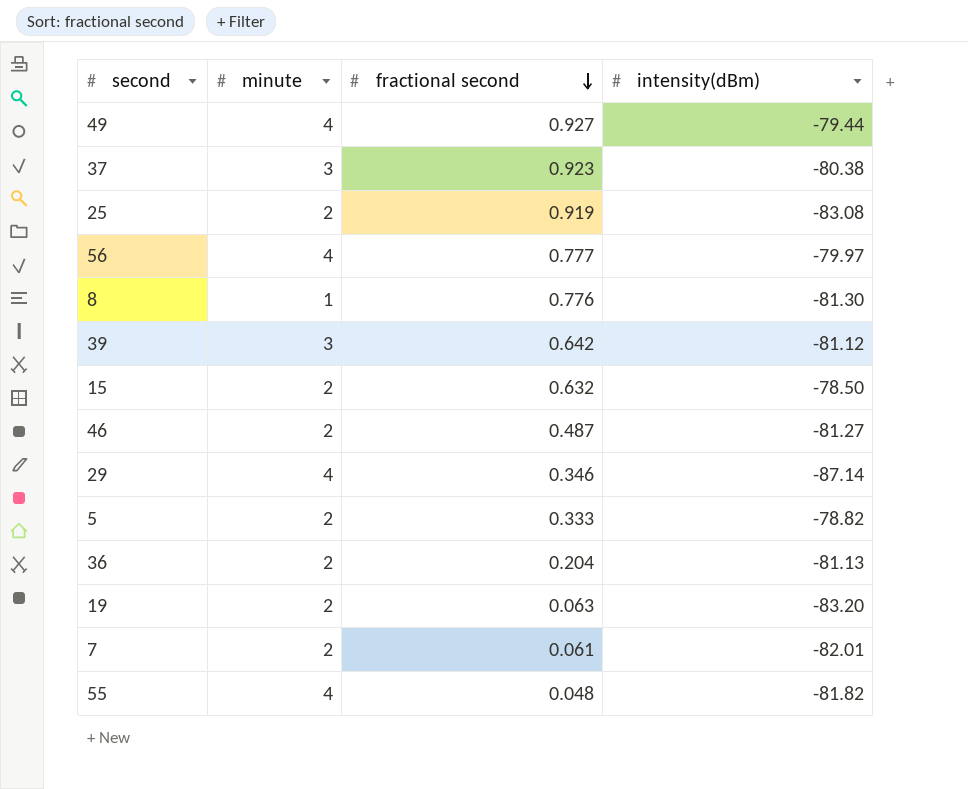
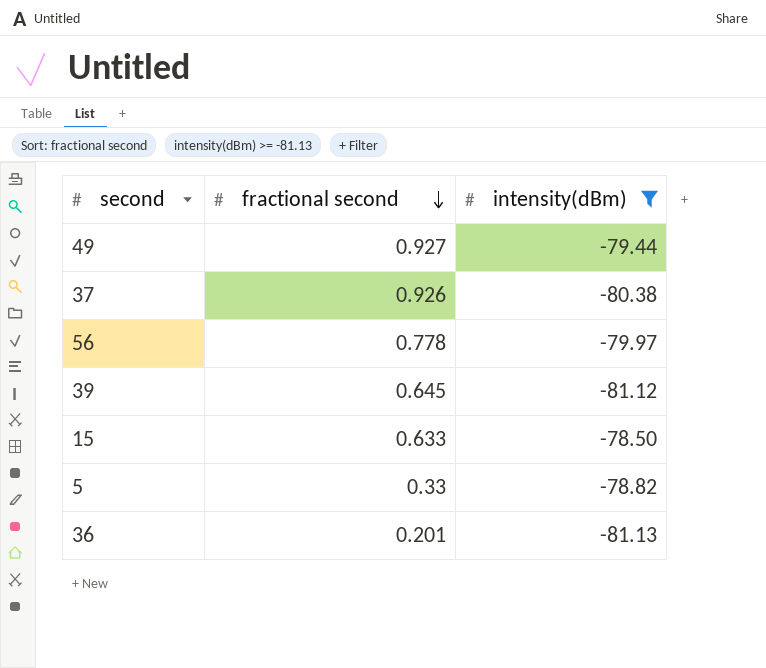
filter: none -> intensity(dBm) >= -81.13
column minute | position: 2 -> none
37 | fractional second: 0.923 -> 0.926
56 | fractional second: 0.777 -> 0.778
39 | fractional second: 0.642 -> 0.645
15 | fractional second: 0.632 -> 0.633
5 | fractional second: 0.333 -> 0.33
36 | fractional second: 0.204 -> 0.201

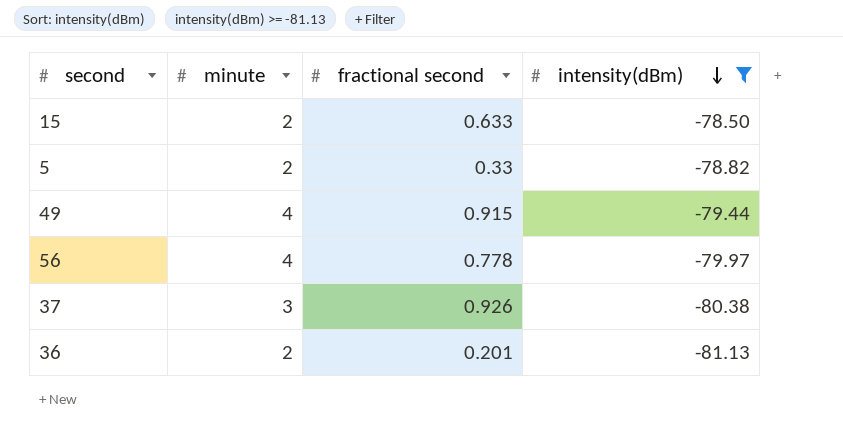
row order: fractional second descending -> intensity(dBm) descending
column minute | position: none -> 2
row 39: 0.645 | -81.12 -> none
49 | fractional second: 0.927 -> 0.915

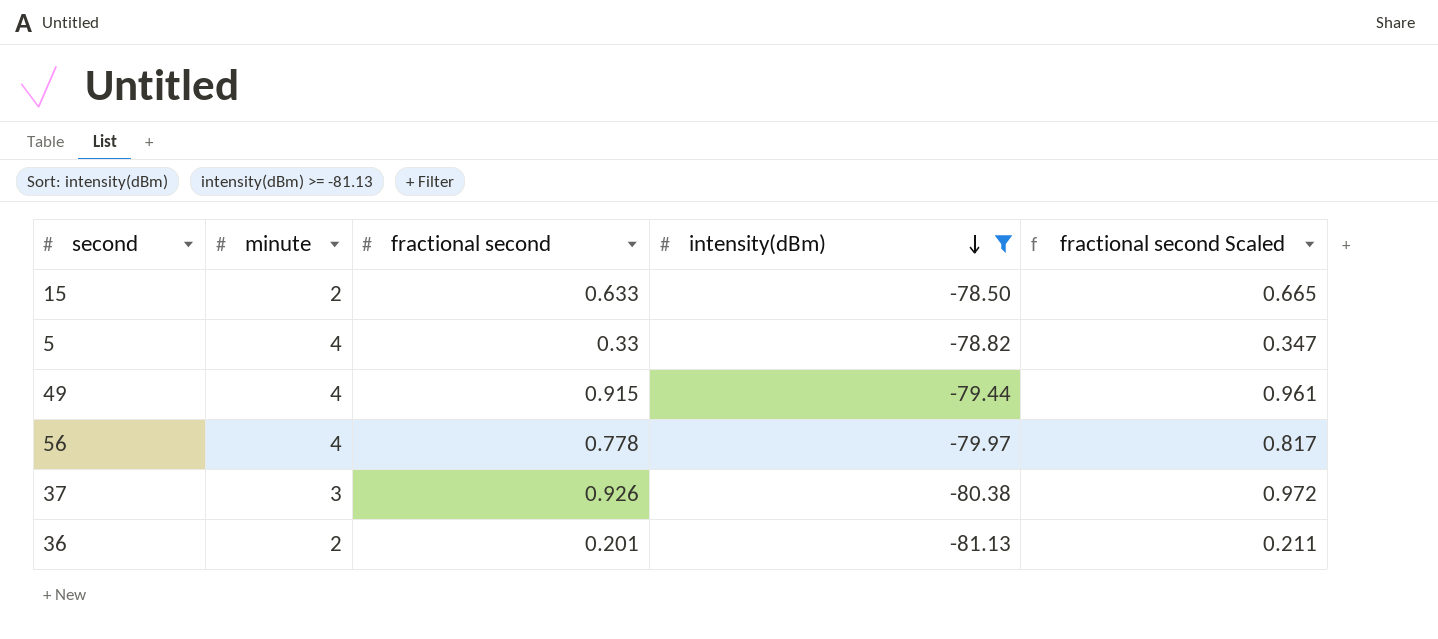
column fractional second Scaled | formula: none -> [fractional second] * 1.05
5 | minute: 2 -> 4

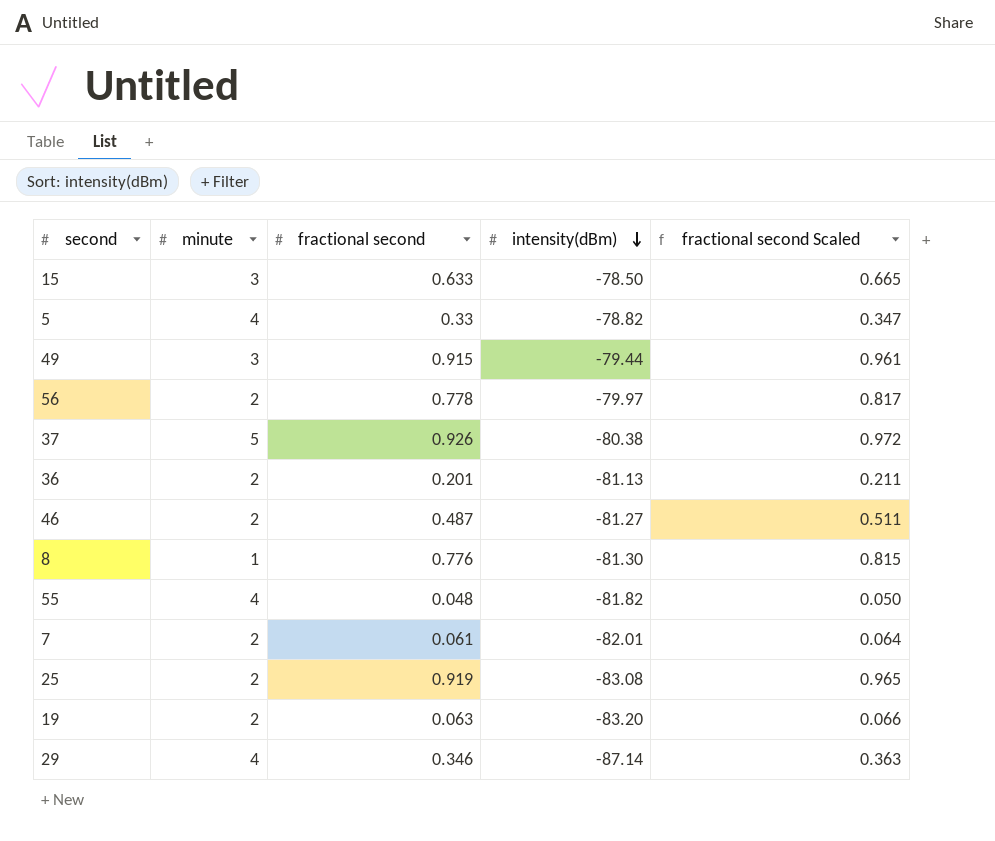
filter: intensity(dBm) >= -81.13 -> none
15 | minute: 2 -> 3
49 | minute: 4 -> 3
56 | minute: 4 -> 2
37 | minute: 3 -> 5

